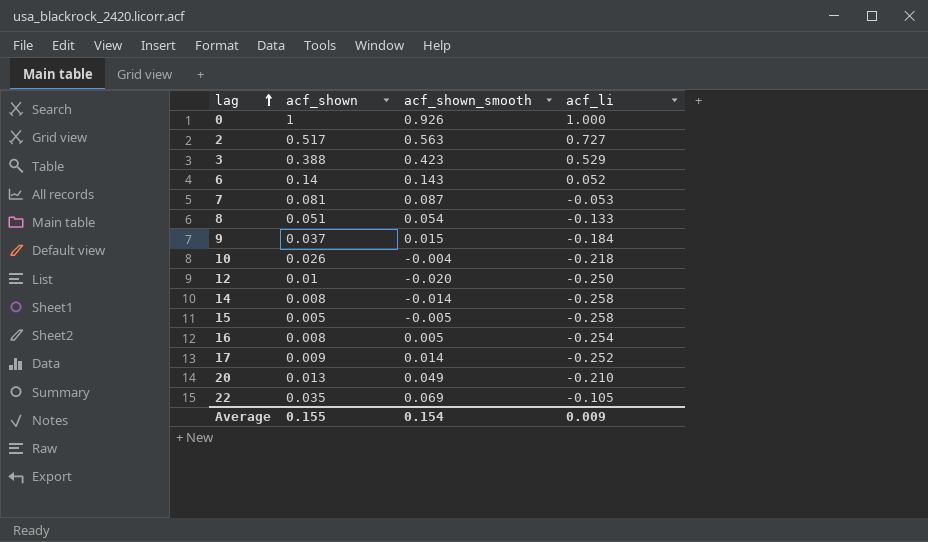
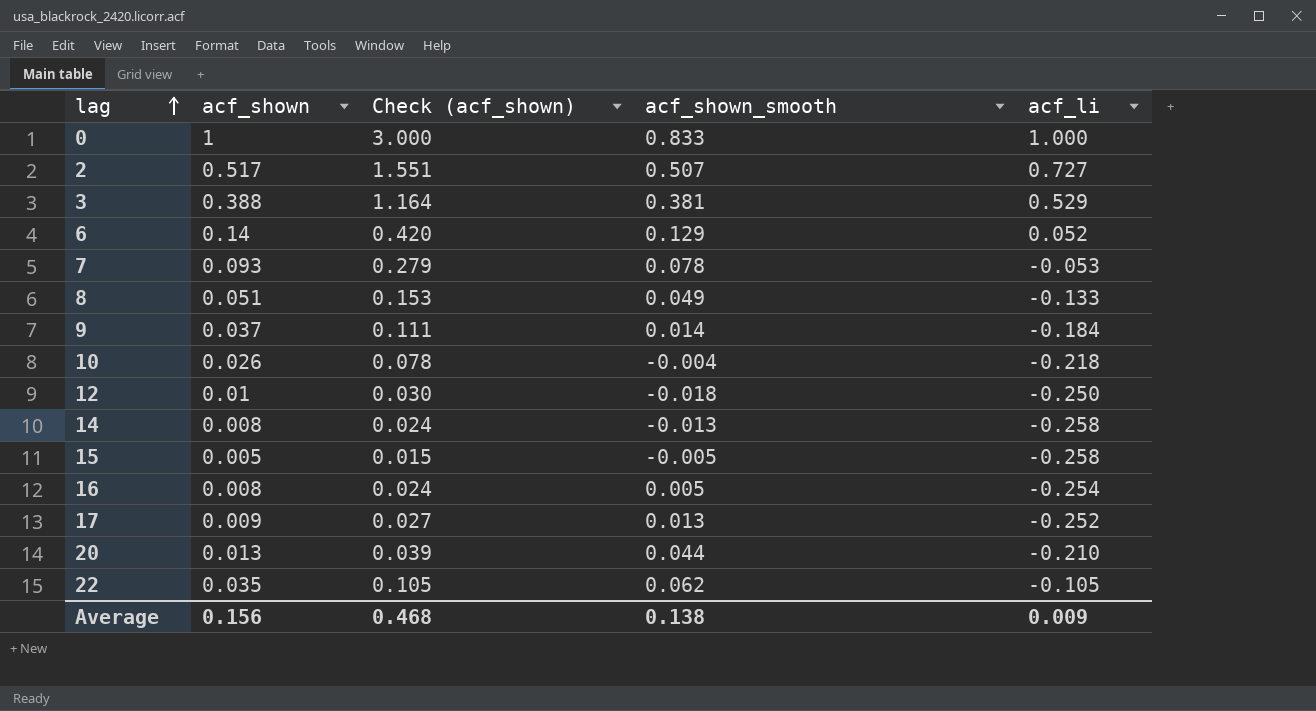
column Check (acf_shown) | formula: none -> [acf_shown] * 3
0 | acf_shown_smooth: 0.926 -> 0.833
2 | acf_shown_smooth: 0.563 -> 0.507
3 | acf_shown_smooth: 0.423 -> 0.381
6 | acf_shown_smooth: 0.143 -> 0.129
7 | acf_shown: 0.081 -> 0.093
7 | acf_shown_smooth: 0.087 -> 0.078
8 | acf_shown_smooth: 0.054 -> 0.049
9 | acf_shown_smooth: 0.015 -> 0.014
12 | acf_shown_smooth: -0.020 -> -0.018
14 | acf_shown_smooth: -0.014 -> -0.013
17 | acf_shown_smooth: 0.014 -> 0.013
20 | acf_shown_smooth: 0.049 -> 0.044
22 | acf_shown_smooth: 0.069 -> 0.062
Average | acf_shown: 0.155 -> 0.156
Average | acf_shown_smooth: 0.154 -> 0.138

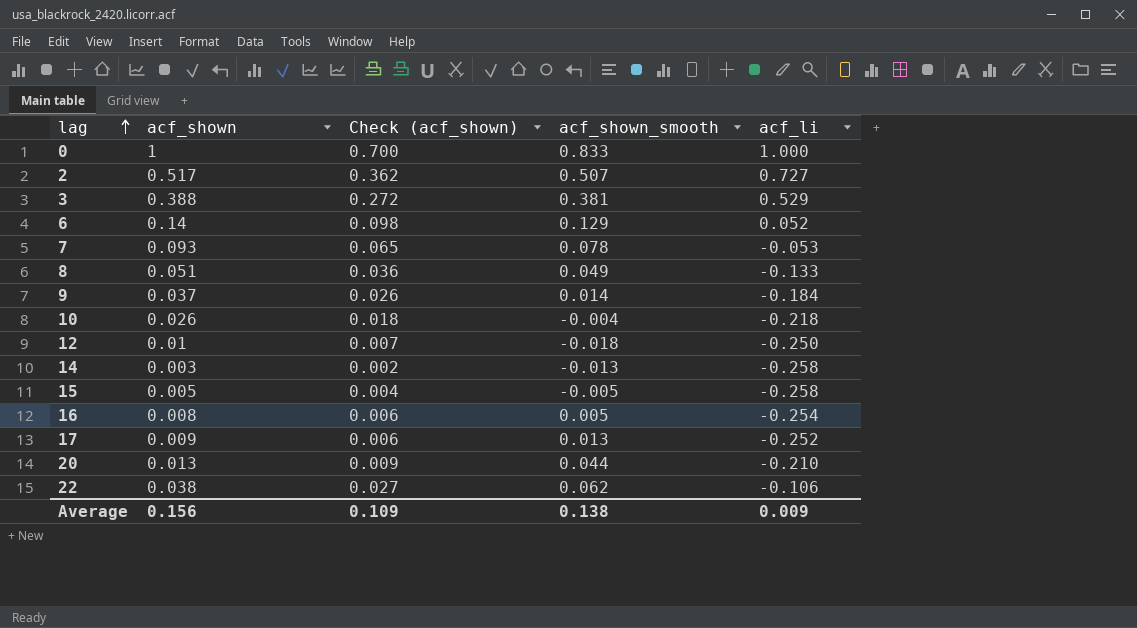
column Check (acf_shown) | formula: [acf_shown] * 3 -> [acf_shown] * 0.7
14 | acf_shown: 0.008 -> 0.003
22 | acf_shown: 0.035 -> 0.038
22 | acf_li: -0.105 -> -0.106
Average | Check (acf_shown): 0.468 -> 0.109

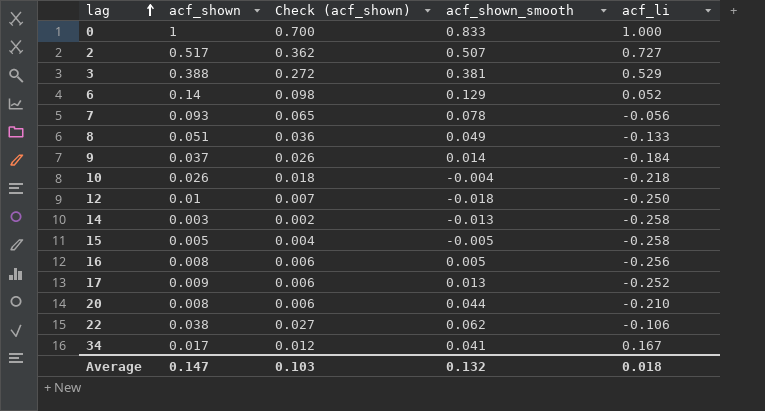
7 | acf_li: -0.053 -> -0.056
16 | acf_li: -0.254 -> -0.256
20 | acf_shown: 0.013 -> 0.008
20 | Check (acf_shown): 0.009 -> 0.006
row 34: none -> 0.017 | 0.012 | 0.041 | 0.167
Average | acf_shown: 0.156 -> 0.147
Average | Check (acf_shown): 0.109 -> 0.103
Average | acf_shown_smooth: 0.138 -> 0.132
Average | acf_li: 0.009 -> 0.018

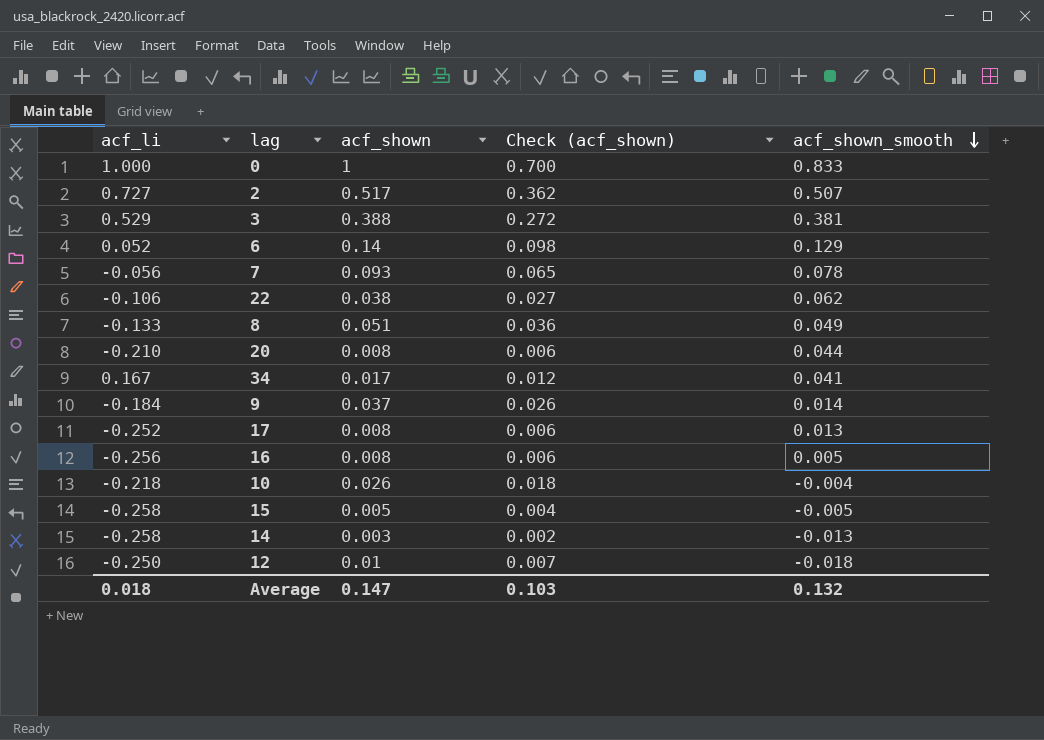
row order: lag ascending -> acf_shown_smooth descending
column acf_li | position: 5 -> 1
17 | acf_shown: 0.009 -> 0.008

